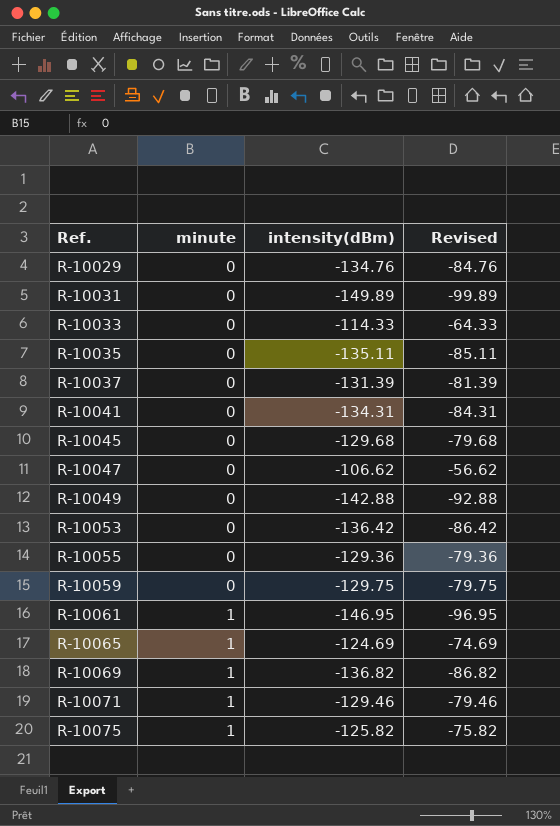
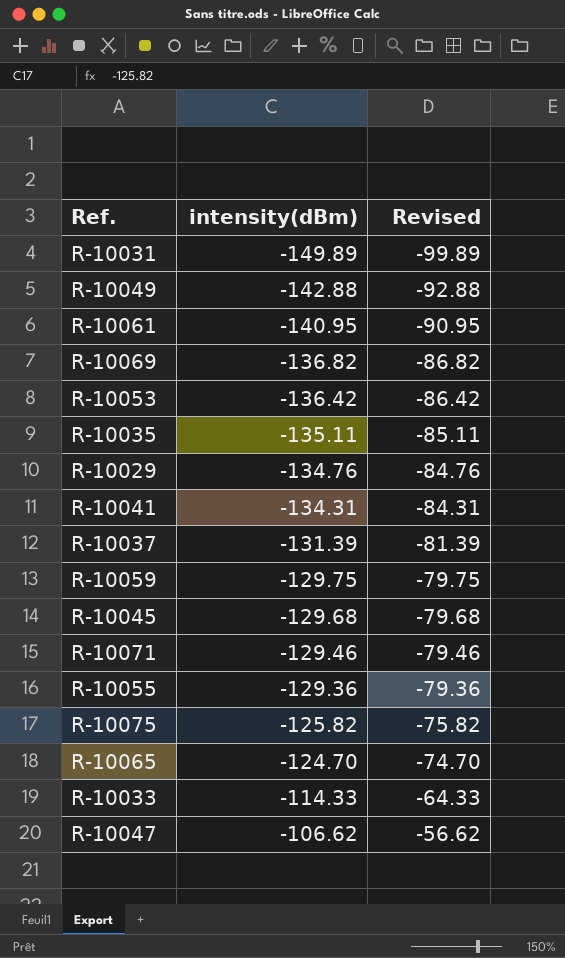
row order: Ref. ascending -> intensity(dBm) ascending
column minute | position: 2 -> none
R-10061 | intensity(dBm): -146.95 -> -140.95
R-10061 | Revised: -96.95 -> -90.95
R-10065 | intensity(dBm): -124.69 -> -124.70
R-10065 | Revised: -74.69 -> -74.70

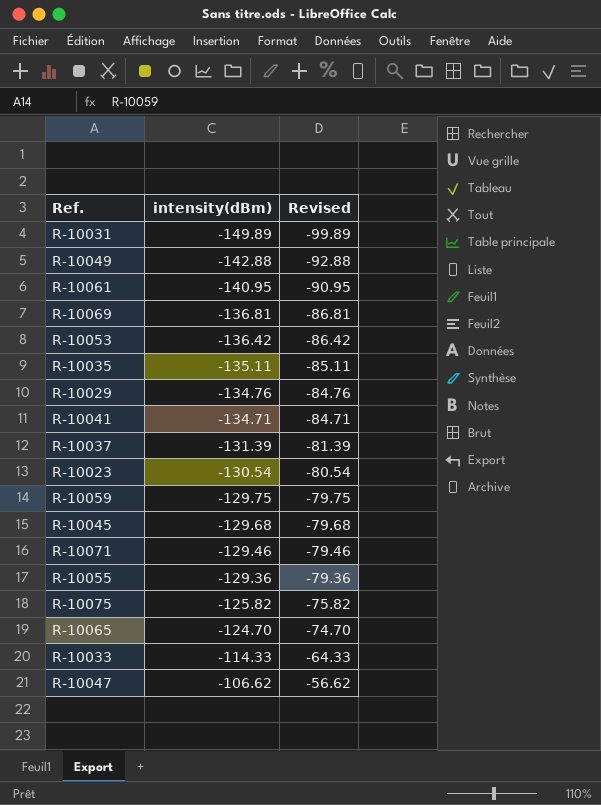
R-10069 | intensity(dBm): -136.82 -> -136.81
R-10069 | Revised: -86.82 -> -86.81
R-10041 | intensity(dBm): -134.31 -> -134.71
R-10041 | Revised: -84.31 -> -84.71
row R-10023: none -> -130.54 | -80.54

